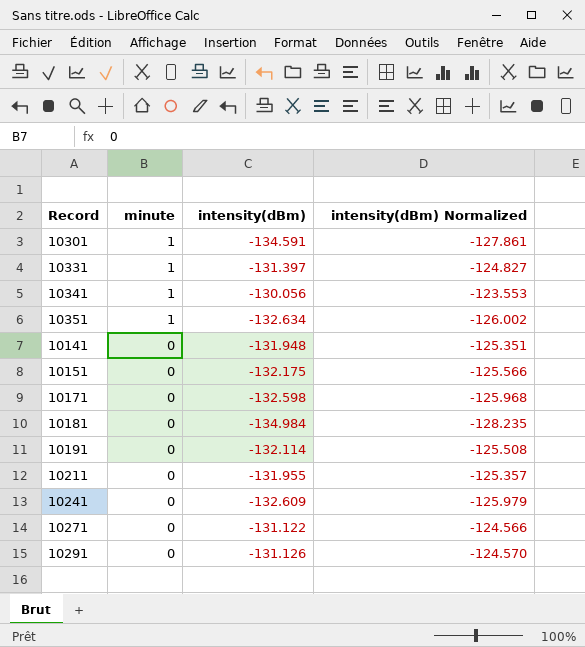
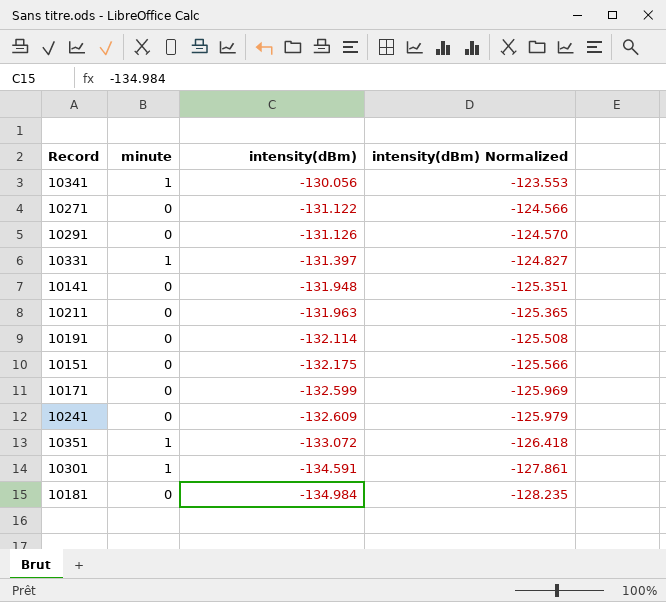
row order: minute descending -> intensity(dBm) descending
10211 | intensity(dBm): -131.955 -> -131.963
10211 | intensity(dBm) Normalized: -125.357 -> -125.365
10171 | intensity(dBm): -132.598 -> -132.599
10171 | intensity(dBm) Normalized: -125.968 -> -125.969
10351 | intensity(dBm): -132.634 -> -133.072
10351 | intensity(dBm) Normalized: -126.002 -> -126.418

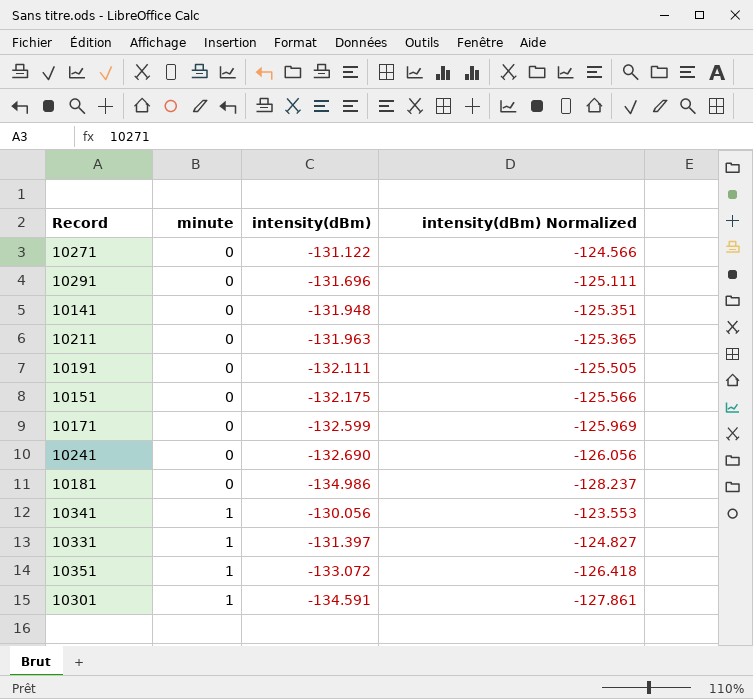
row order: intensity(dBm) descending -> minute ascending
10291 | intensity(dBm): -131.126 -> -131.696
10291 | intensity(dBm) Normalized: -124.570 -> -125.111
10191 | intensity(dBm): -132.114 -> -132.111
10191 | intensity(dBm) Normalized: -125.508 -> -125.505
10241 | intensity(dBm): -132.609 -> -132.690
10241 | intensity(dBm) Normalized: -125.979 -> -126.056
10181 | intensity(dBm): -134.984 -> -134.986
10181 | intensity(dBm) Normalized: -128.235 -> -128.237

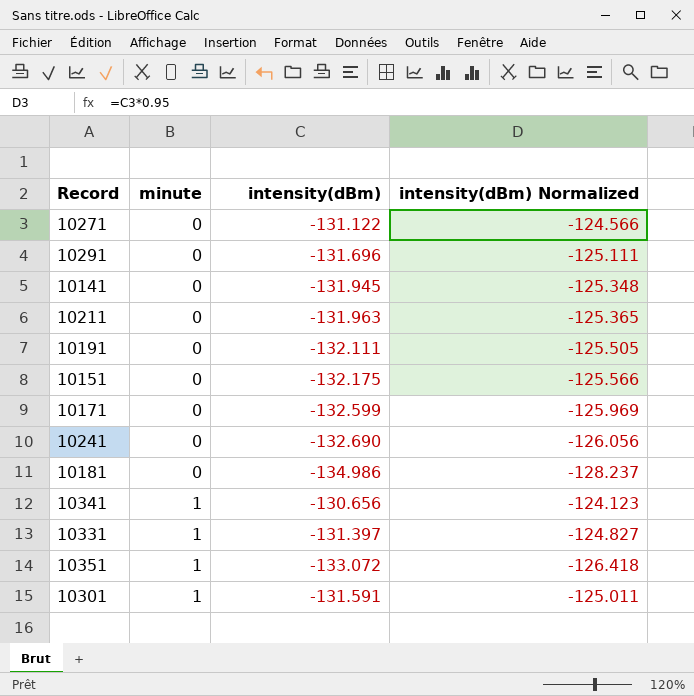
10141 | intensity(dBm): -131.948 -> -131.945
10141 | intensity(dBm) Normalized: -125.351 -> -125.348
10341 | intensity(dBm): -130.056 -> -130.656
10341 | intensity(dBm) Normalized: -123.553 -> -124.123
10301 | intensity(dBm): -134.591 -> -131.591
10301 | intensity(dBm) Normalized: -127.861 -> -125.011

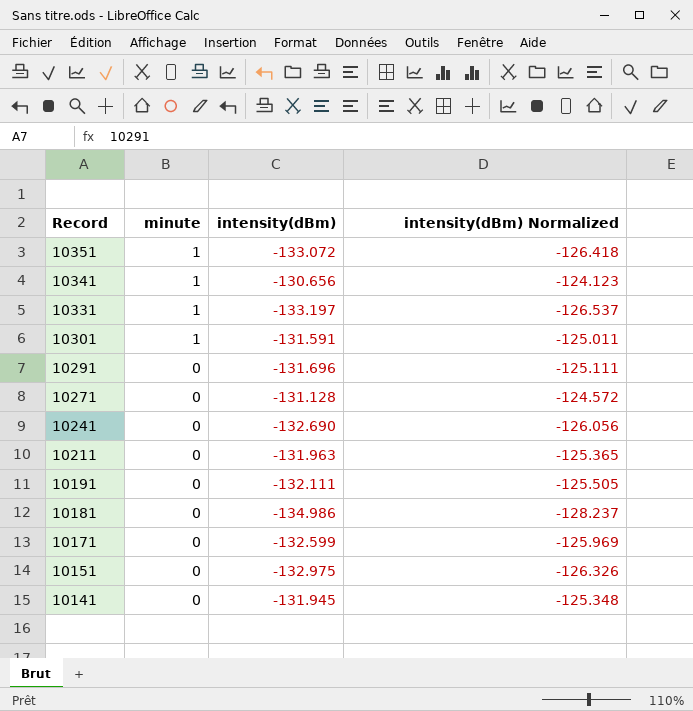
row order: minute ascending -> Record descending
10331 | intensity(dBm): -131.397 -> -133.197
10331 | intensity(dBm) Normalized: -124.827 -> -126.537
10271 | intensity(dBm): -131.122 -> -131.128
10271 | intensity(dBm) Normalized: -124.566 -> -124.572
10151 | intensity(dBm): -132.175 -> -132.975
10151 | intensity(dBm) Normalized: -125.566 -> -126.326

